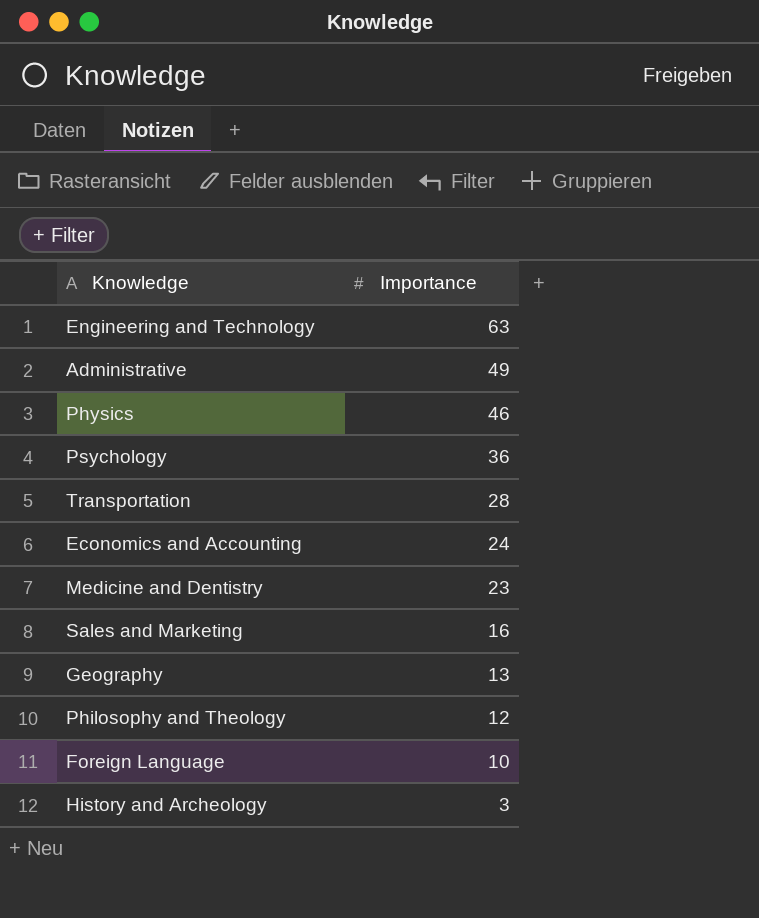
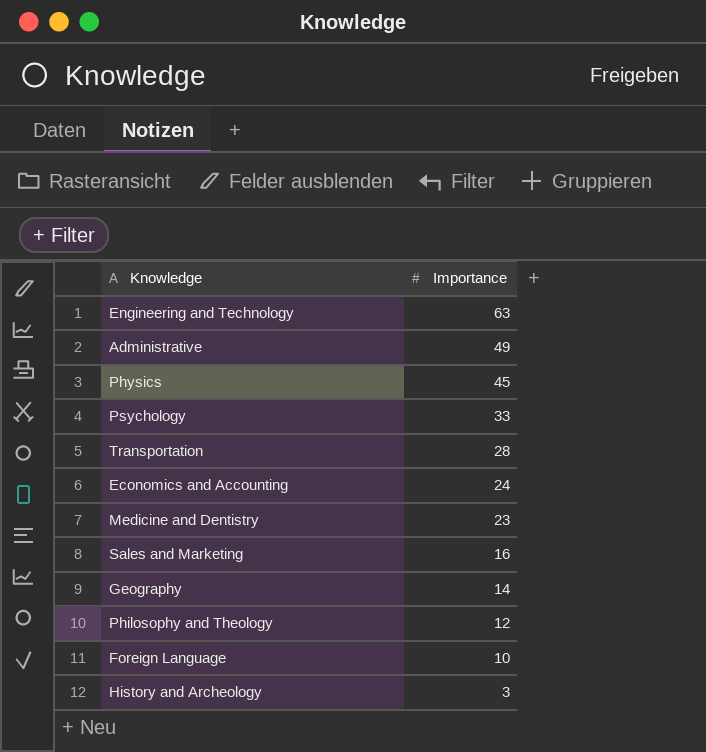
Physics | Importance: 46 -> 45
Psychology | Importance: 36 -> 33
Geography | Importance: 13 -> 14

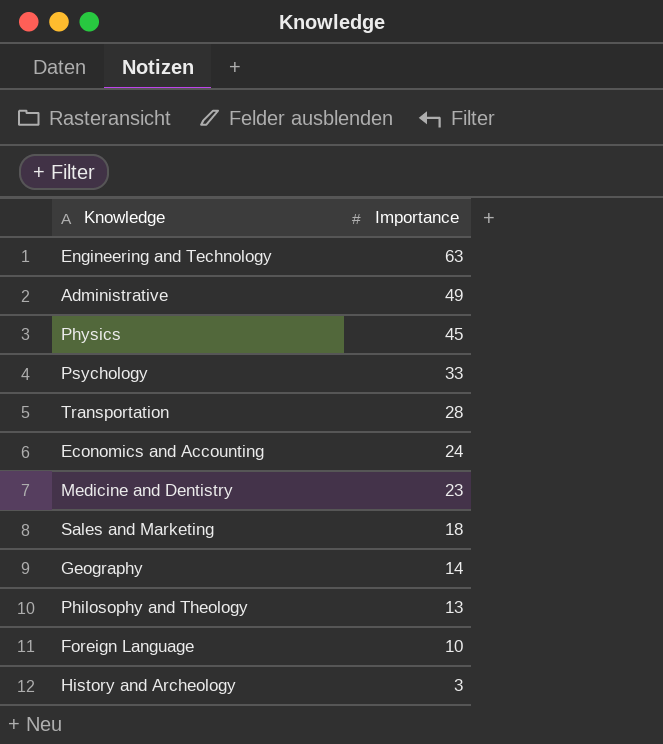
Sales and Marketing | Importance: 16 -> 18
Philosophy and Theology | Importance: 12 -> 13

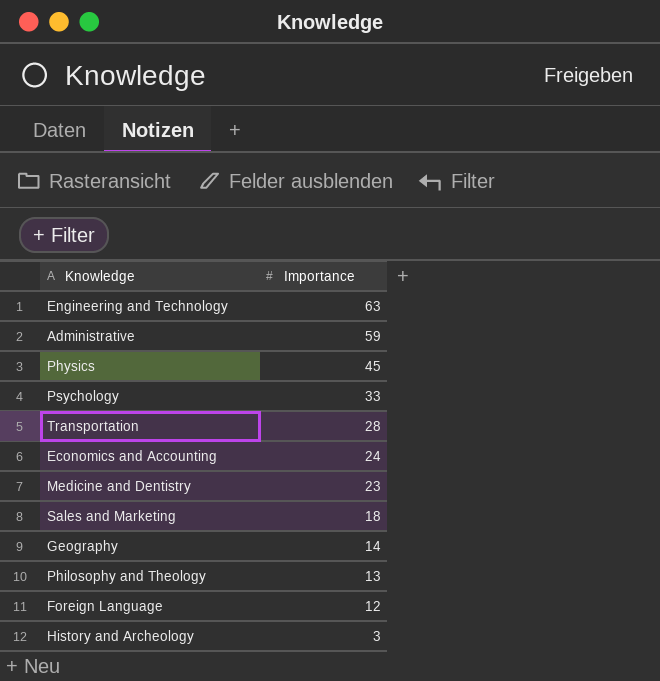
Administrative | Importance: 49 -> 59
Foreign Language | Importance: 10 -> 12

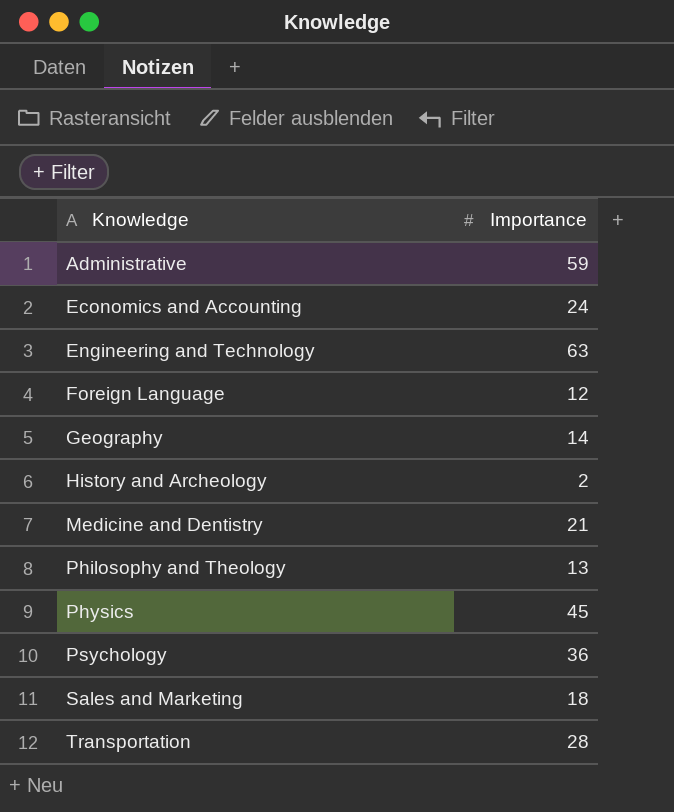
row order: Importance descending -> Knowledge ascending
History and Archeology | Importance: 3 -> 2
Medicine and Dentistry | Importance: 23 -> 21
Psychology | Importance: 33 -> 36

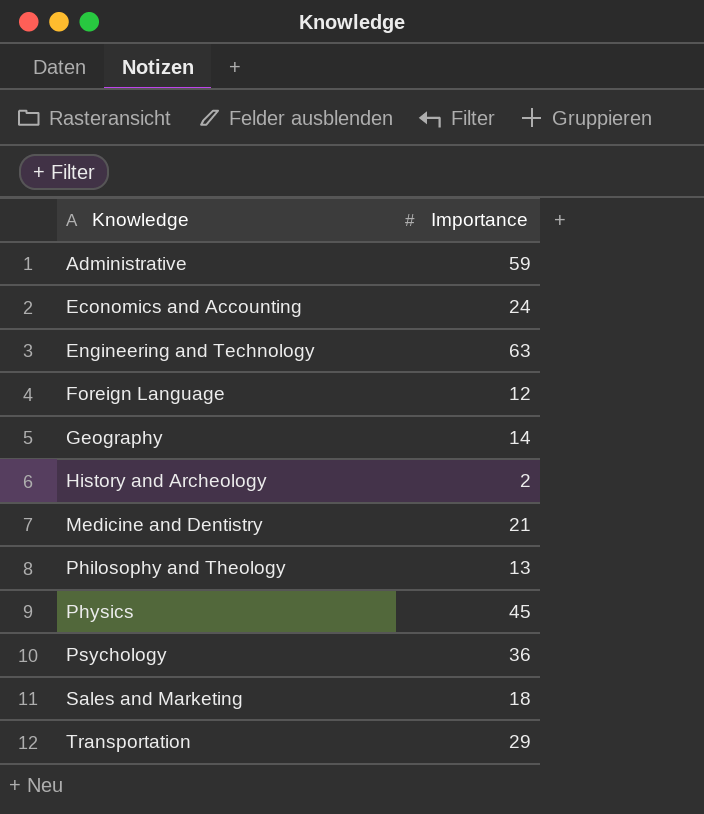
Transportation | Importance: 28 -> 29

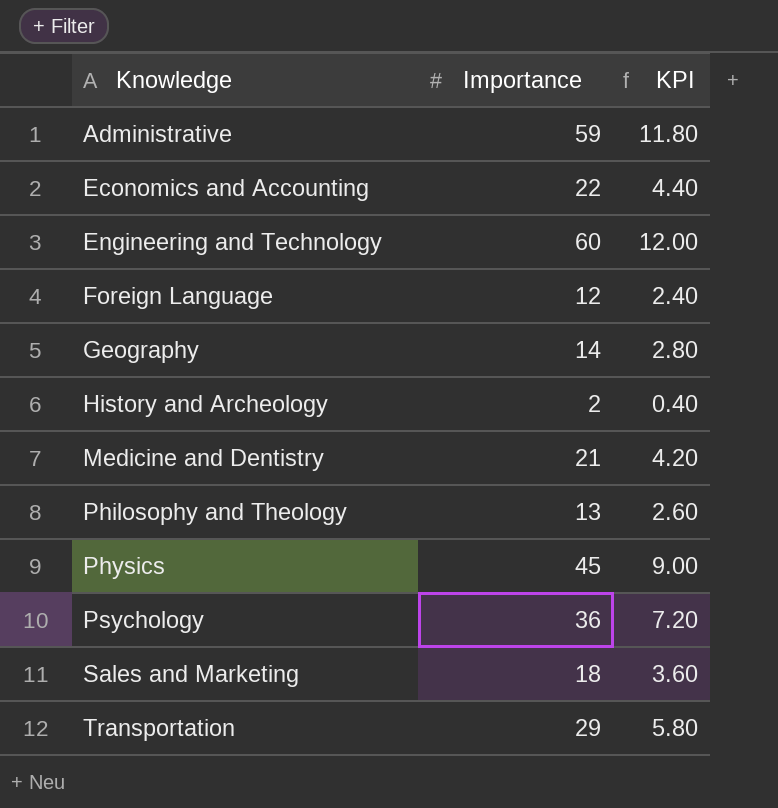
column KPI | formula: none -> [Importance] * 0.2
Economics and Accounting | Importance: 24 -> 22
Engineering and Technology | Importance: 63 -> 60

